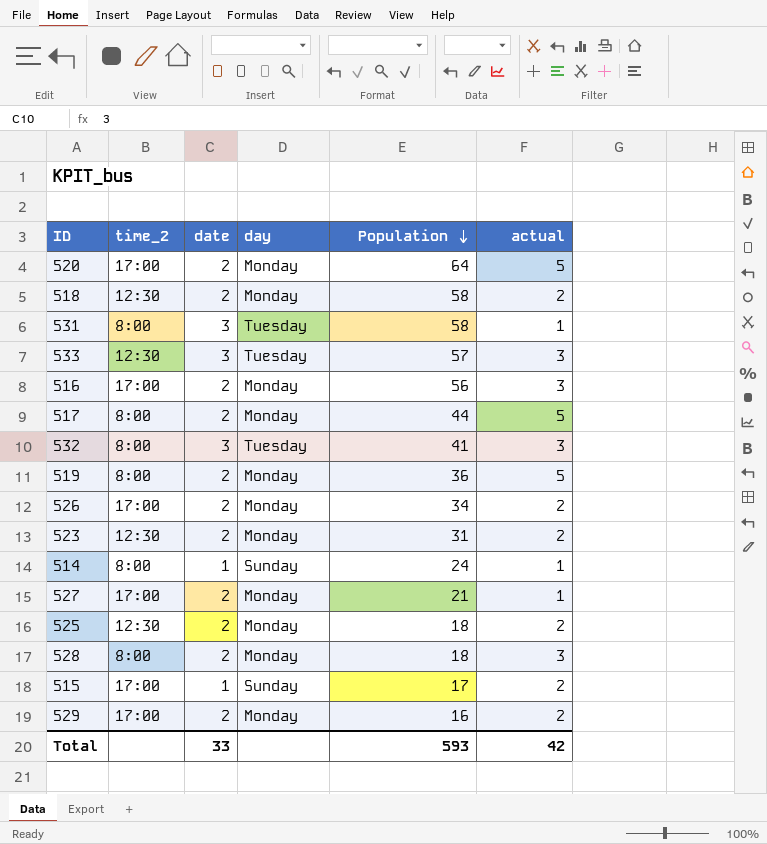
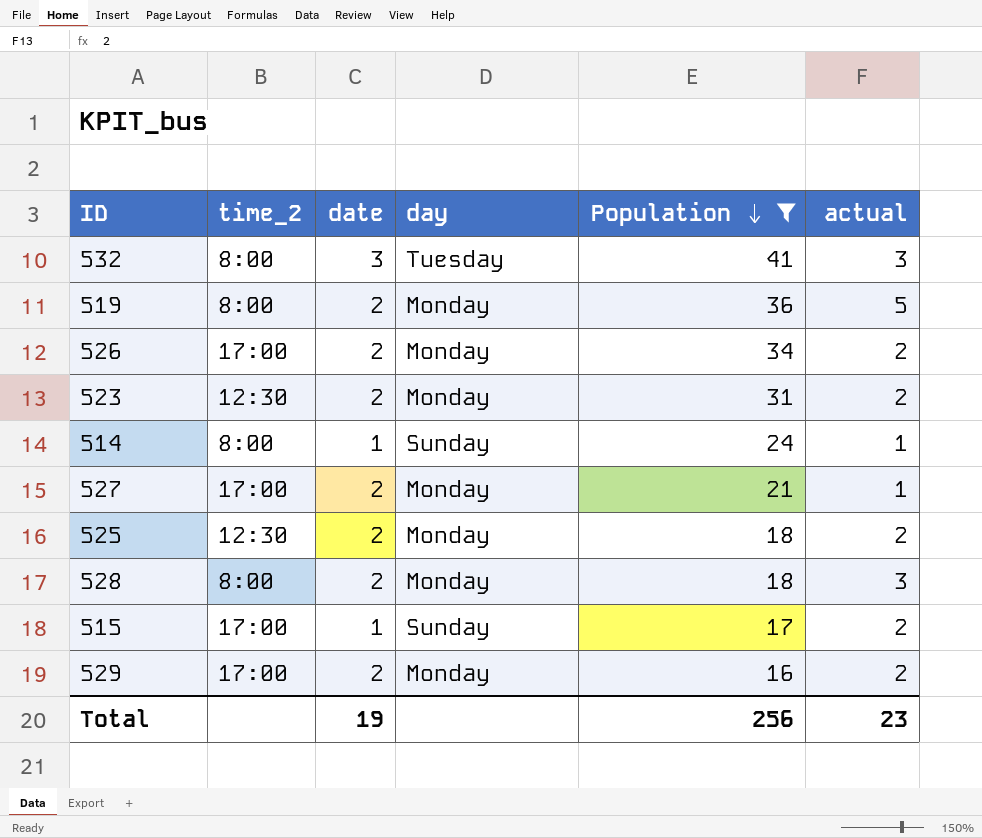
filter: none -> Population <= 41
Total | date: 33 -> 19
Total | Population: 593 -> 256
Total | actual: 42 -> 23

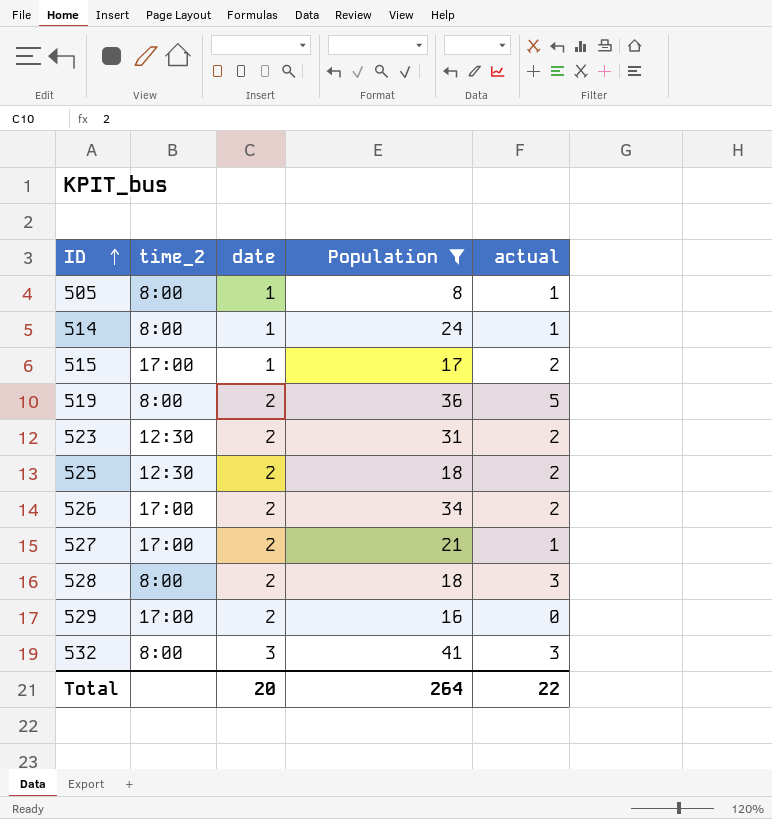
row order: Population descending -> ID ascending
column day | position: 4 -> none
row 505: none -> 8:00 | 1 | 8 | 1
529 | actual: 2 -> 0
Total | date: 19 -> 20
Total | Population: 256 -> 264
Total | actual: 23 -> 22

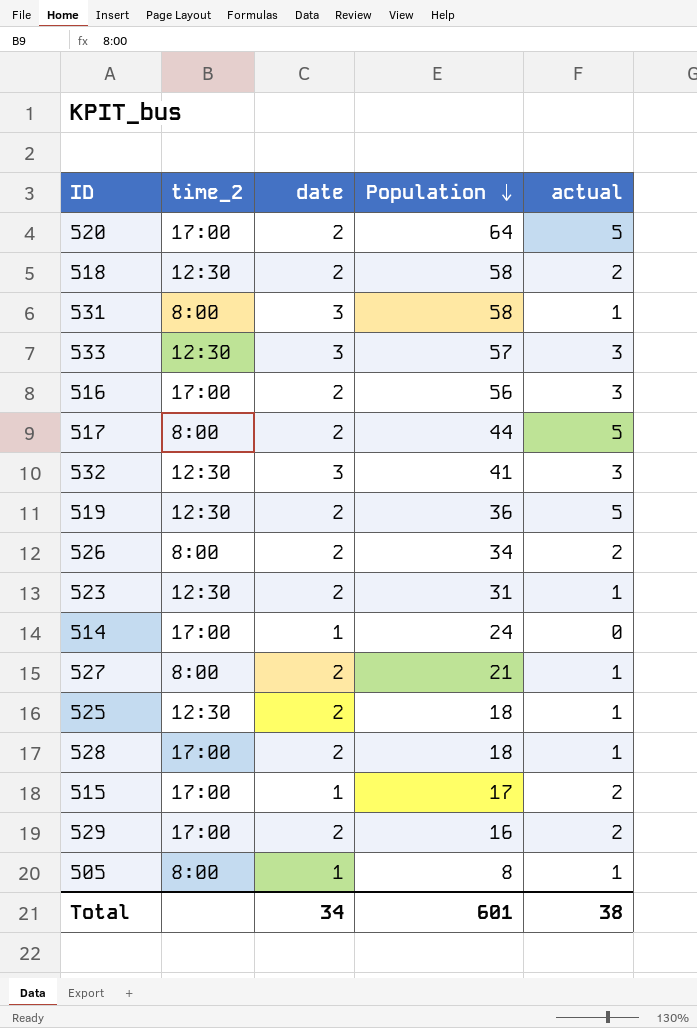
filter: Population <= 41 -> none
row order: ID ascending -> Population descending
532 | time_2: 8:00 -> 12:30
519 | time_2: 8:00 -> 12:30
526 | time_2: 17:00 -> 8:00
523 | actual: 2 -> 1
514 | time_2: 8:00 -> 17:00
514 | actual: 1 -> 0
527 | time_2: 17:00 -> 8:00
525 | actual: 2 -> 1
528 | time_2: 8:00 -> 17:00
528 | actual: 3 -> 1
529 | actual: 0 -> 2
Total | date: 20 -> 34
Total | Population: 264 -> 601
Total | actual: 22 -> 38

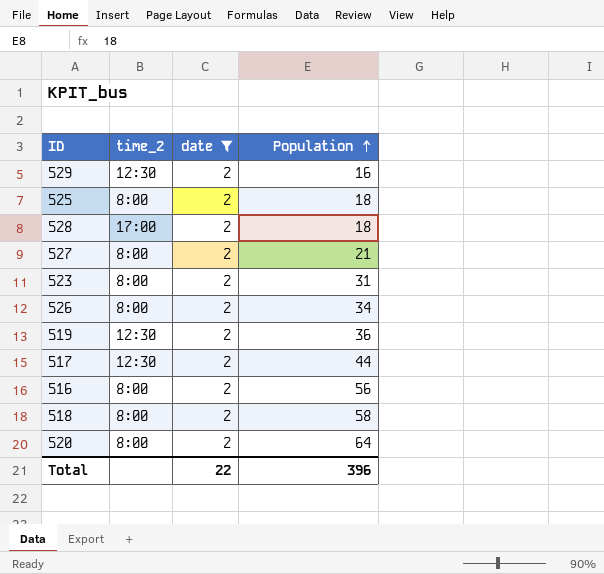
filter: none -> date = 2
row order: Population descending -> Population ascending
column actual | position: 5 -> none
529 | time_2: 17:00 -> 12:30
525 | time_2: 12:30 -> 8:00
523 | time_2: 12:30 -> 8:00
517 | time_2: 8:00 -> 12:30
516 | time_2: 17:00 -> 8:00
518 | time_2: 12:30 -> 8:00
520 | time_2: 17:00 -> 8:00
Total | date: 34 -> 22
Total | Population: 601 -> 396

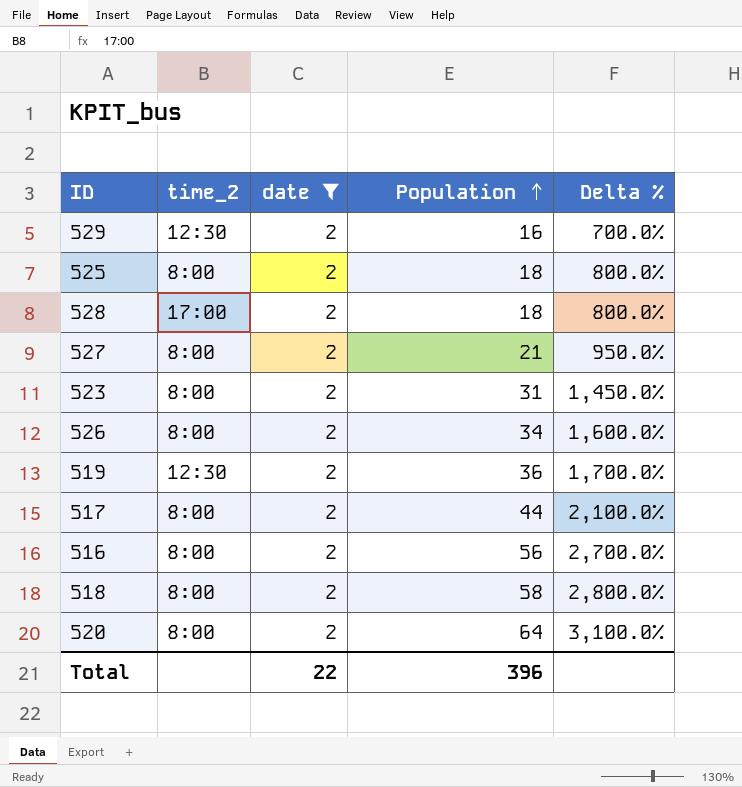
column Delta % | formula: none -> ([Population] - [date]) / [date]
517 | time_2: 12:30 -> 8:00

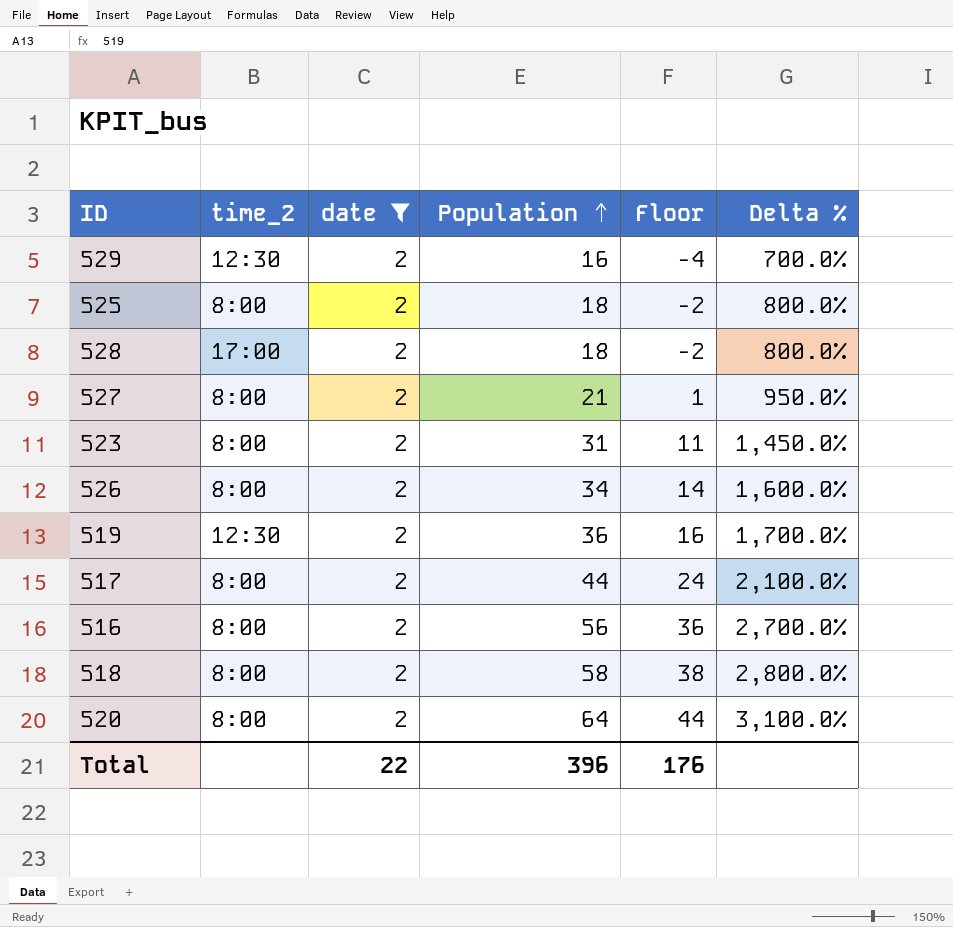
column Floor | formula: none -> [Population] - 20

